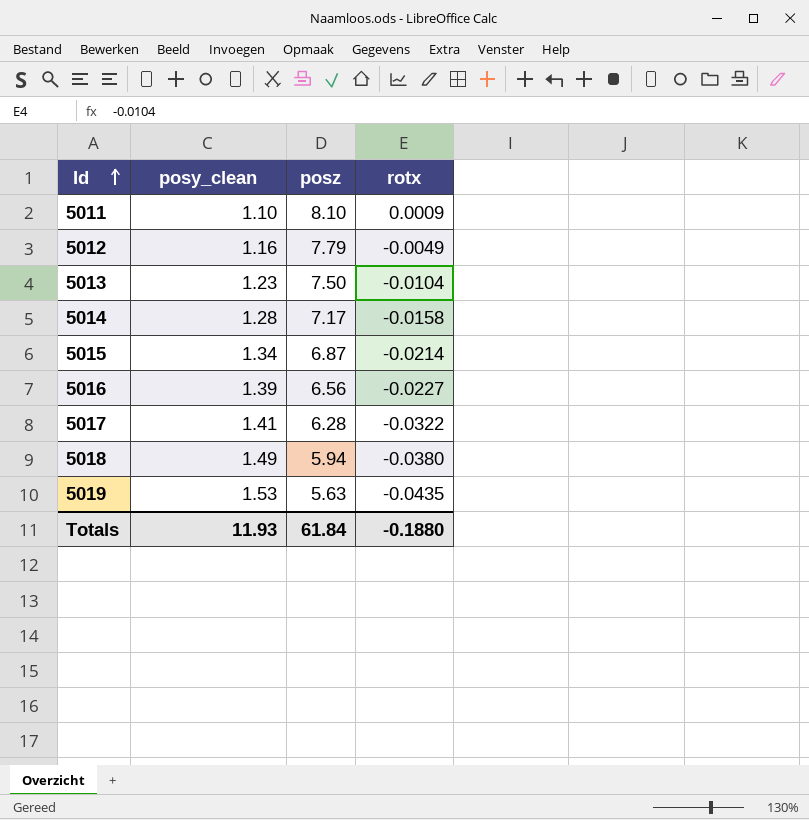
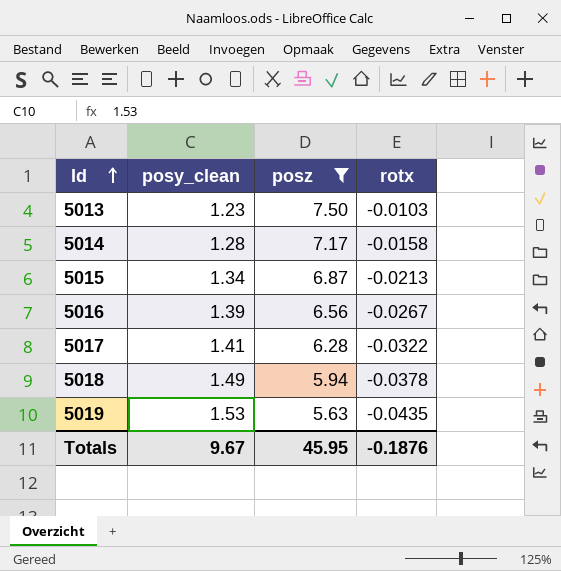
filter: none -> posz <= 7.50
5013 | rotx: -0.0104 -> -0.0103
5015 | rotx: -0.0214 -> -0.0213
5016 | rotx: -0.0227 -> -0.0267
5018 | rotx: -0.0380 -> -0.0378
Totals | posy_clean: 11.93 -> 9.67
Totals | posz: 61.84 -> 45.95
Totals | rotx: -0.1880 -> -0.1876

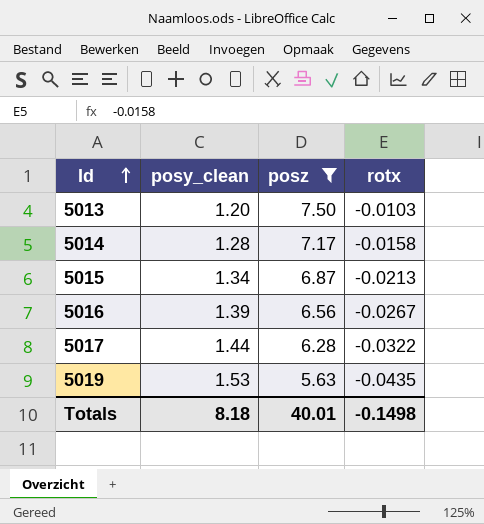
row 5018: 1.49 | 5.94 | -0.0378 -> none
5013 | posy_clean: 1.23 -> 1.20
5017 | posy_clean: 1.41 -> 1.44
Totals | posy_clean: 9.67 -> 8.18
Totals | posz: 45.95 -> 40.01
Totals | rotx: -0.1876 -> -0.1498

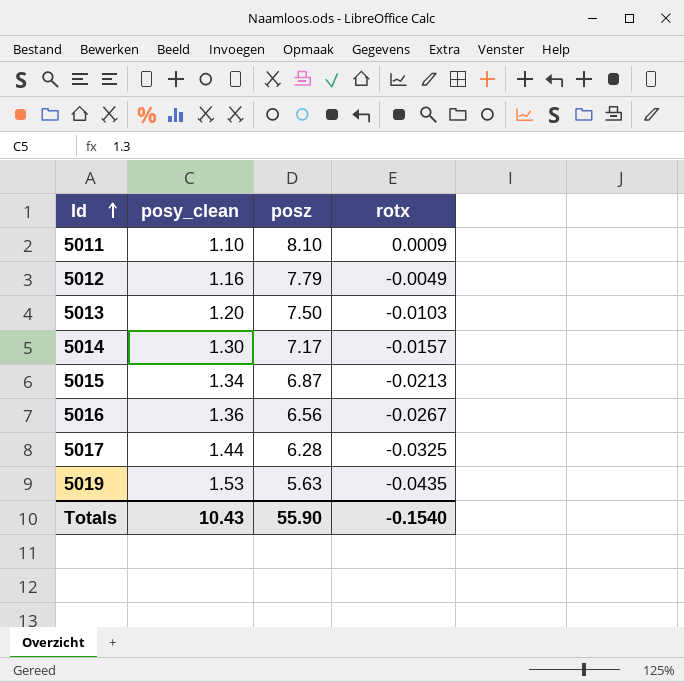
filter: posz <= 7.50 -> none
5014 | posy_clean: 1.28 -> 1.30
5014 | rotx: -0.0158 -> -0.0157
5016 | posy_clean: 1.39 -> 1.36
5017 | rotx: -0.0322 -> -0.0325
Totals | posy_clean: 8.18 -> 10.43
Totals | posz: 40.01 -> 55.90
Totals | rotx: -0.1498 -> -0.1540

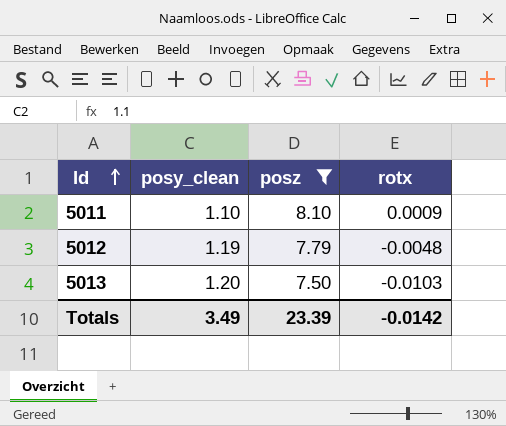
filter: none -> posz >= 7.50
5012 | posy_clean: 1.16 -> 1.19
5012 | rotx: -0.0049 -> -0.0048
Totals | posy_clean: 10.43 -> 3.49
Totals | posz: 55.90 -> 23.39
Totals | rotx: -0.1540 -> -0.0142

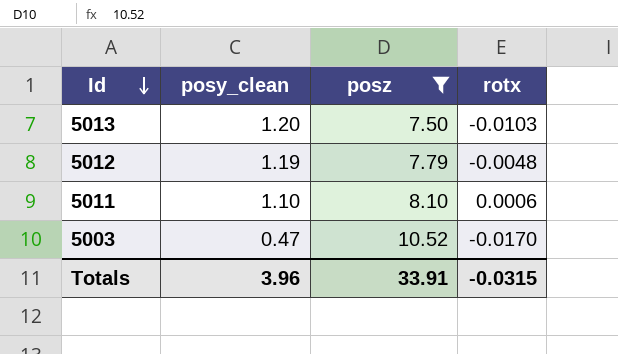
row order: Id ascending -> Id descending
5011 | rotx: 0.0009 -> 0.0006
row 5003: none -> 0.47 | 10.52 | -0.0170
Totals | posy_clean: 3.49 -> 3.96
Totals | posz: 23.39 -> 33.91
Totals | rotx: -0.0142 -> -0.0315

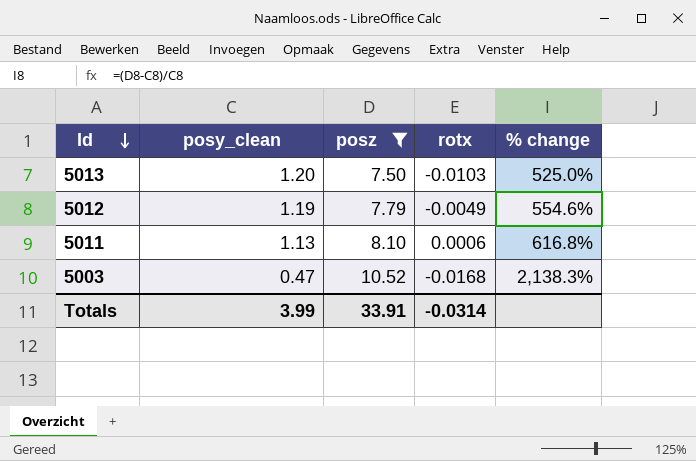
column % change | formula: none -> ([posz] - [posy_clean]) / [posy_clean]
5012 | rotx: -0.0048 -> -0.0049
5011 | posy_clean: 1.10 -> 1.13
5003 | rotx: -0.0170 -> -0.0168
Totals | posy_clean: 3.96 -> 3.99
Totals | rotx: -0.0315 -> -0.0314

